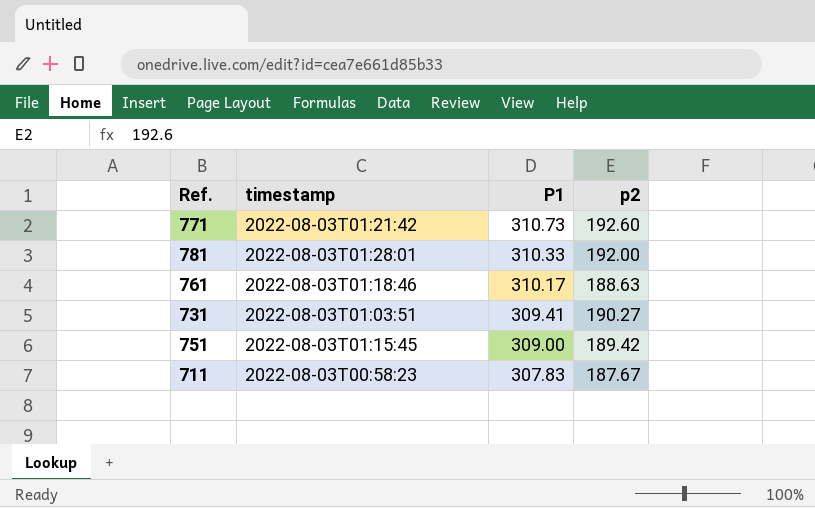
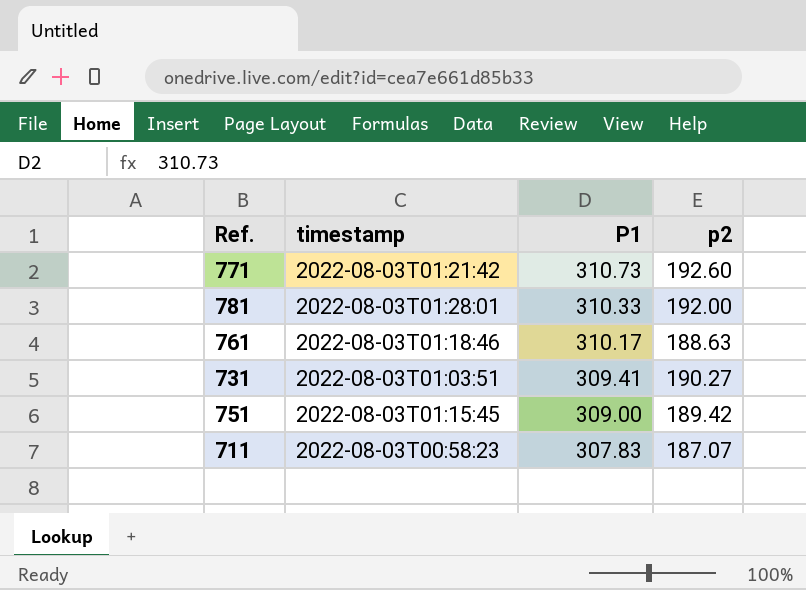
711 | p2: 187.67 -> 187.07

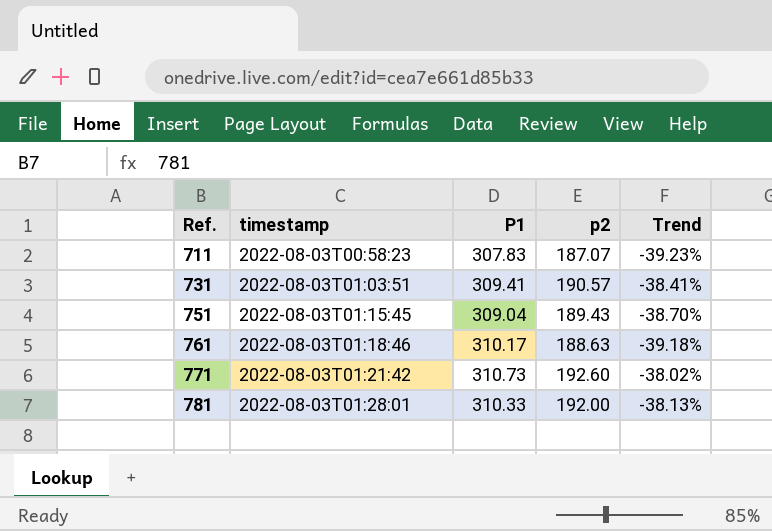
row order: P1 descending -> Ref. ascending
column Trend | formula: none -> ([p2] - [P1]) / [P1]
731 | p2: 190.27 -> 190.57
751 | P1: 309.00 -> 309.04
751 | p2: 189.42 -> 189.43

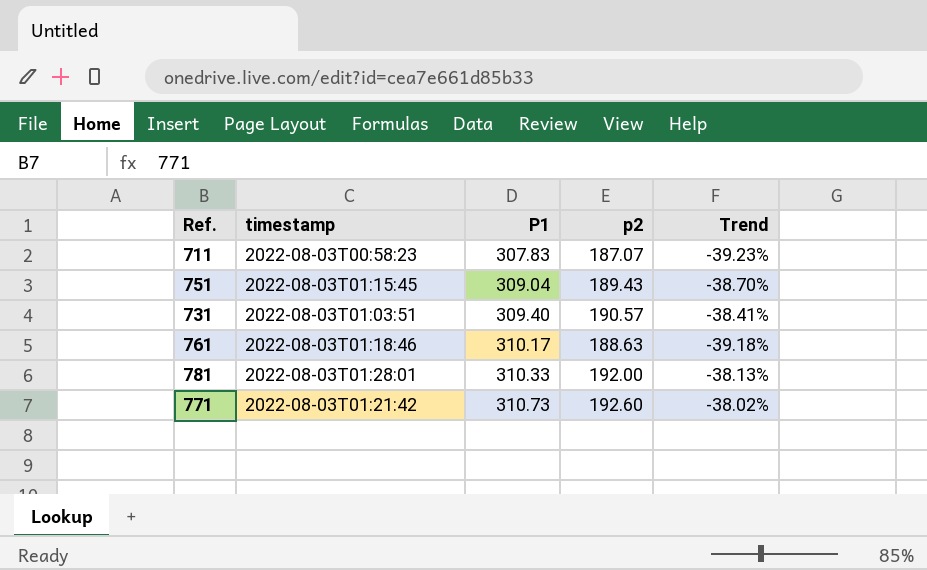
row order: Ref. ascending -> P1 ascending
731 | P1: 309.41 -> 309.40

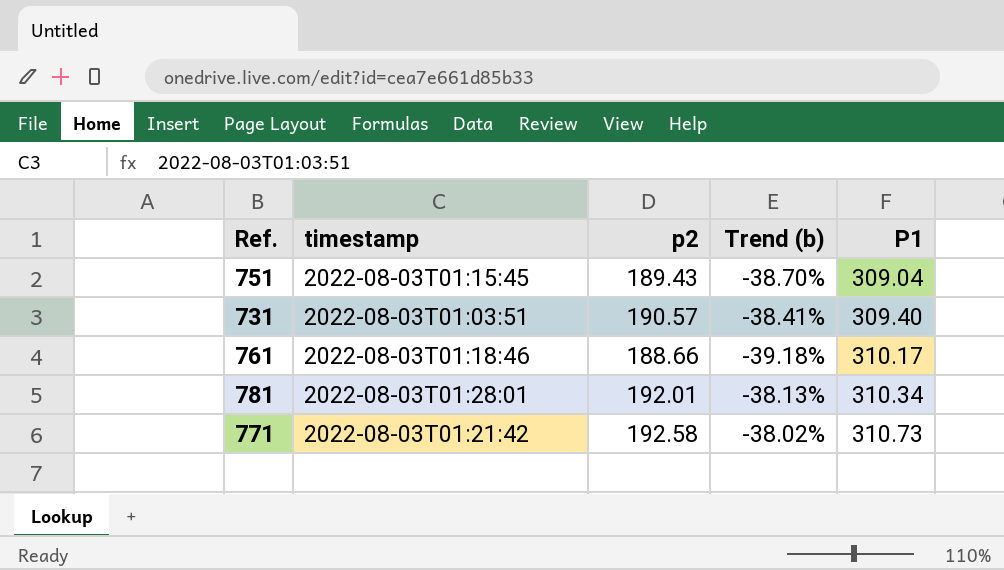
column name: Trend -> Trend (b)
column P1 | position: 3 -> 5
row 711: 2022-08-03T00:58:23 | 307.83 | 187.07 | -39.23% -> none
761 | p2: 188.63 -> 188.66
781 | p2: 192.00 -> 192.01
781 | P1: 310.33 -> 310.34
771 | p2: 192.60 -> 192.58

